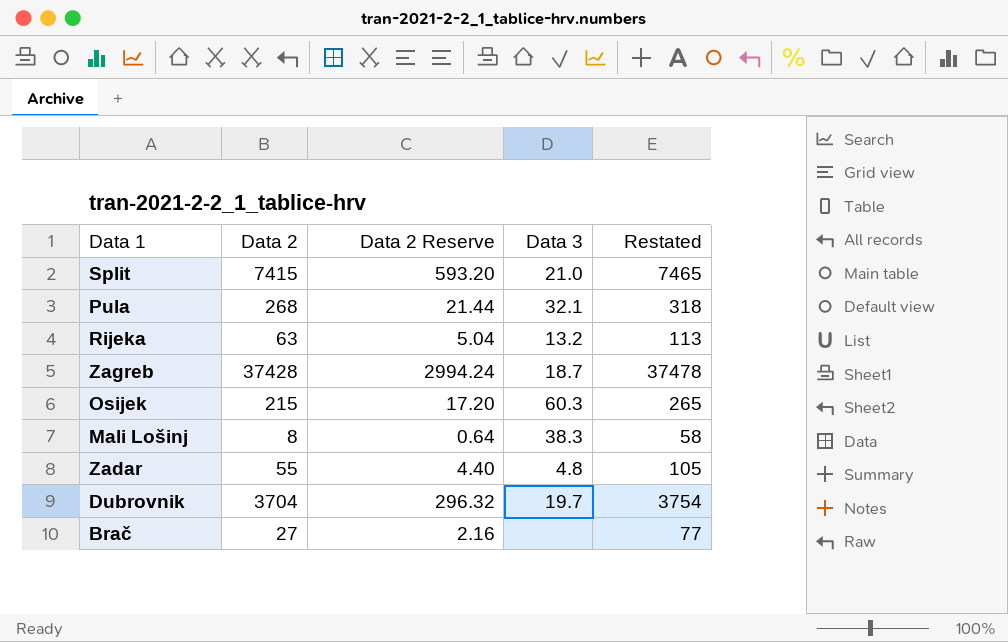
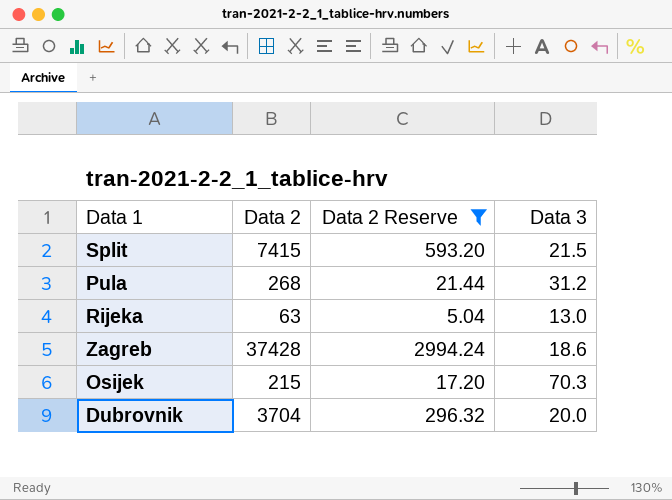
filter: none -> Data 2 Reserve >= 5.04
column Restated | formula: [Data 2] + 50 -> none
Split | Data 3: 21.0 -> 21.5
Pula | Data 3: 32.1 -> 31.2
Rijeka | Data 3: 13.2 -> 13.0
Zagreb | Data 3: 18.7 -> 18.6
Osijek | Data 3: 60.3 -> 70.3
Dubrovnik | Data 3: 19.7 -> 20.0

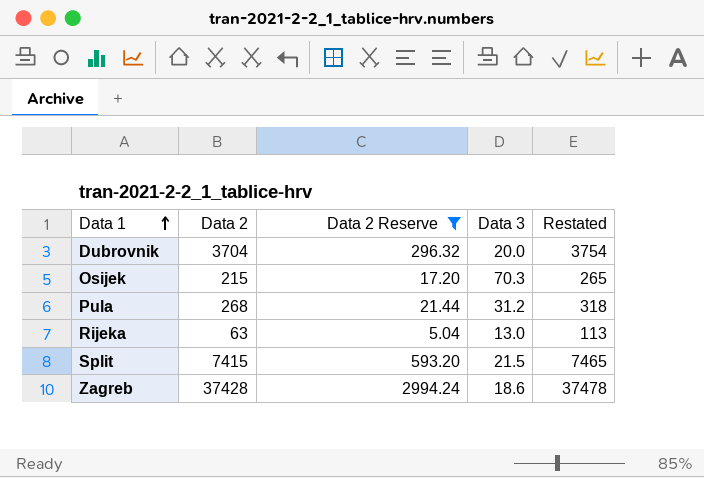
row order: none -> Data 1 ascending
column Restated | formula: none -> [Data 2] + 50

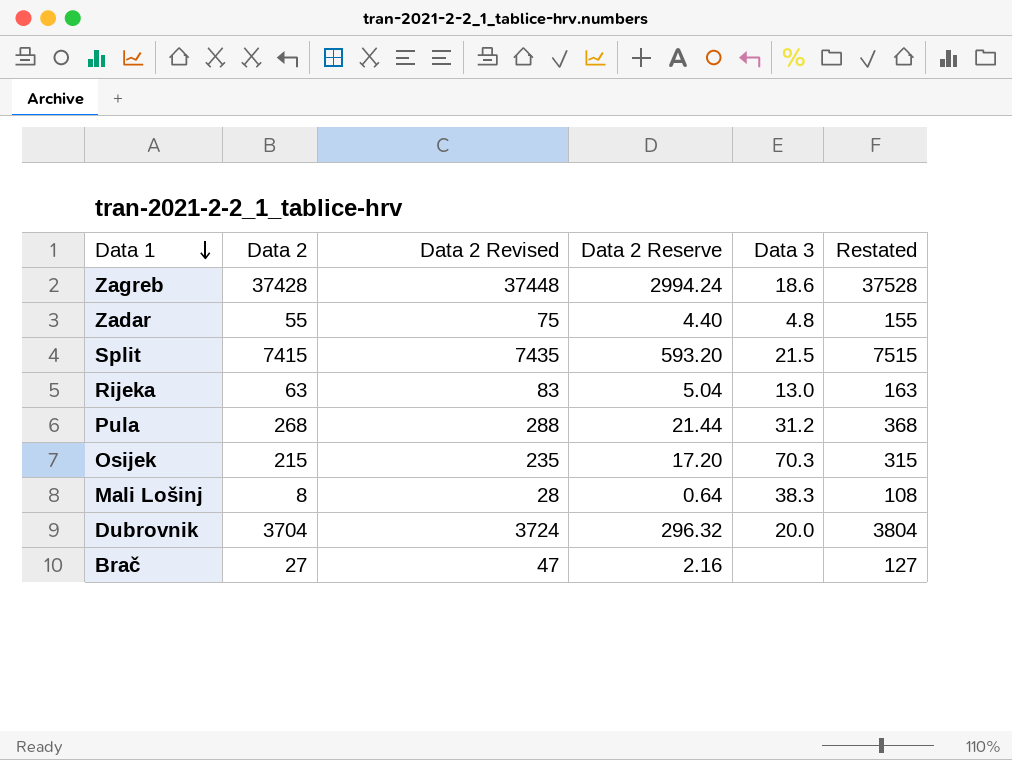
filter: Data 2 Reserve >= 5.04 -> none
row order: Data 1 ascending -> Data 1 descending
column Data 2 Revised | formula: none -> [Data 2] + 20
column Restated | formula: [Data 2] + 50 -> [Data 2] + 100

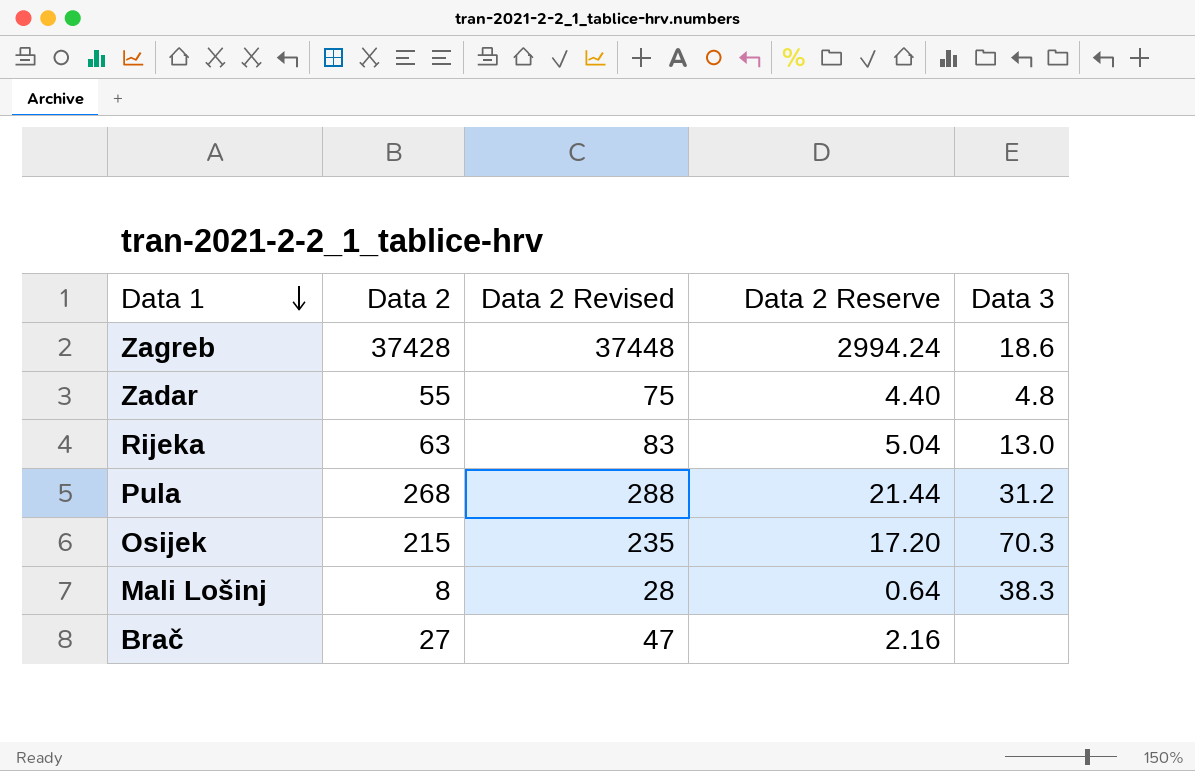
column Restated | formula: [Data 2] + 100 -> none
row Split: 7415 | 7435 | 593.20 | 21.5 | 7515 -> none
row Dubrovnik: 3704 | 3724 | 296.32 | 20.0 | 3804 -> none

